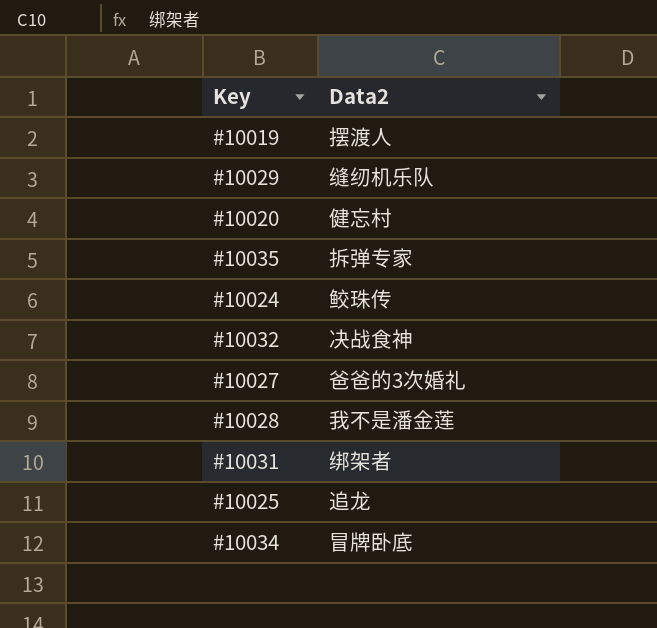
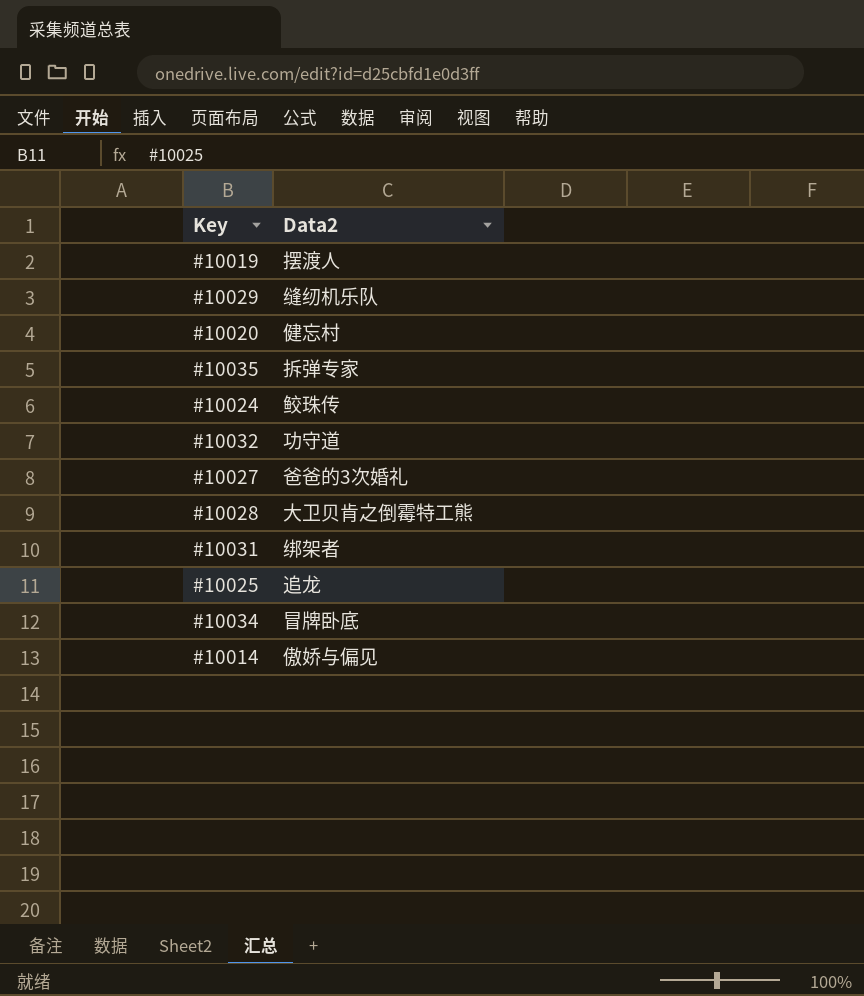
#10032 | Data2: 决战食神 -> 功守道
#10028 | Data2: 我不是潘金莲 -> 大卫贝肯之倒霉特工熊
row #10014: none -> 傲娇与偏见

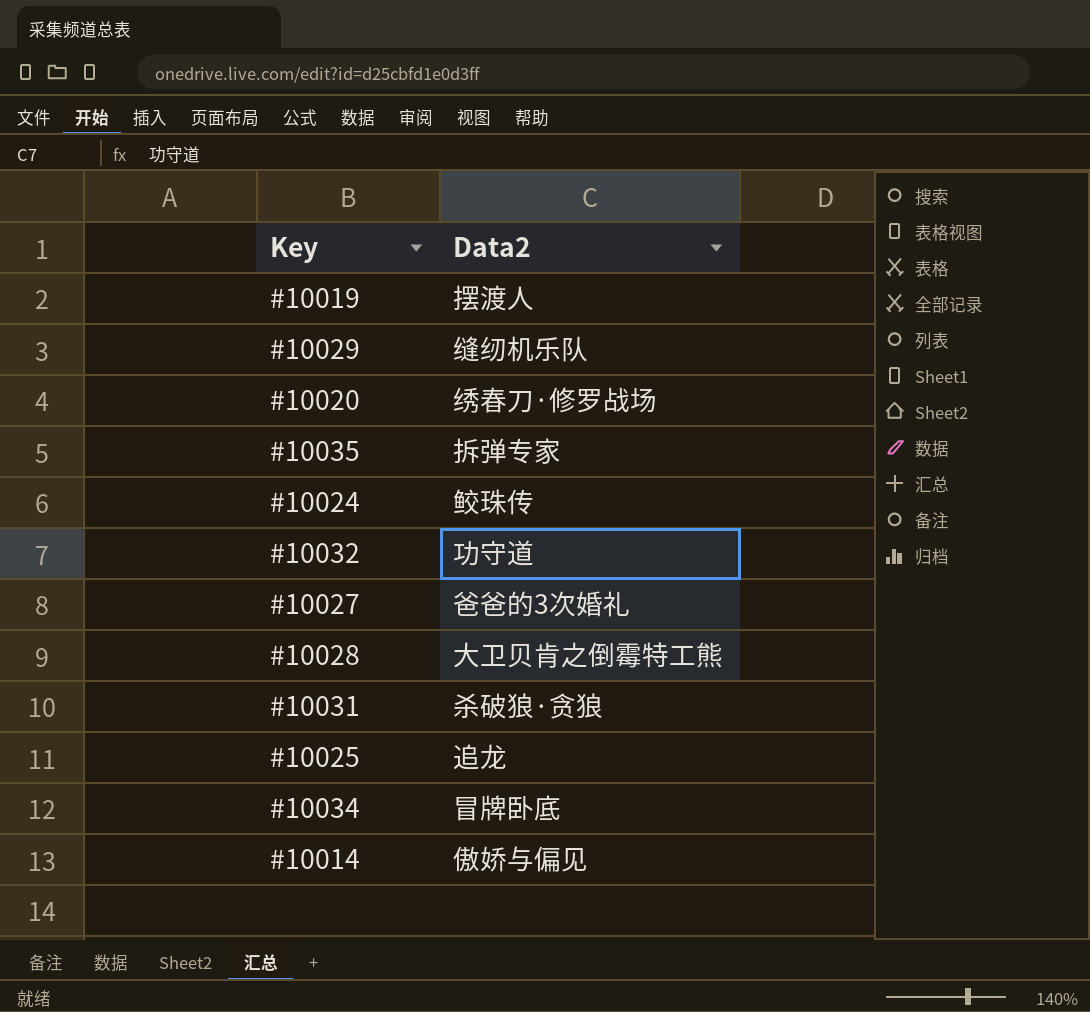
#10020 | Data2: 健忘村 -> 绣春刀·修罗战场
#10031 | Data2: 绑架者 -> 杀破狼·贪狼

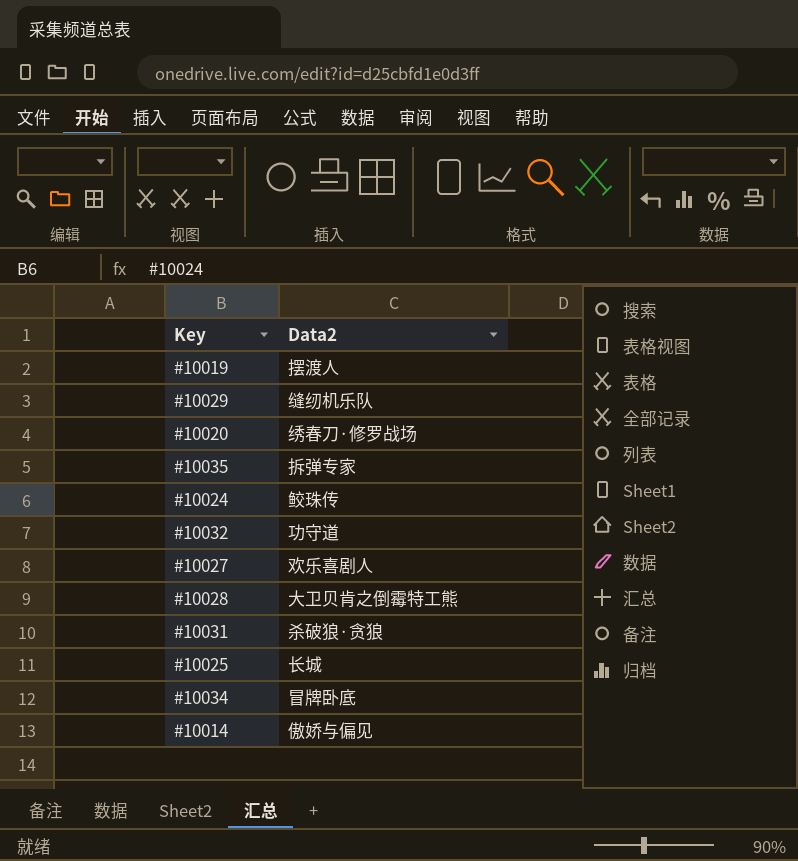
#10027 | Data2: 爸爸的3次婚礼 -> 欢乐喜剧人
#10025 | Data2: 追龙 -> 长城

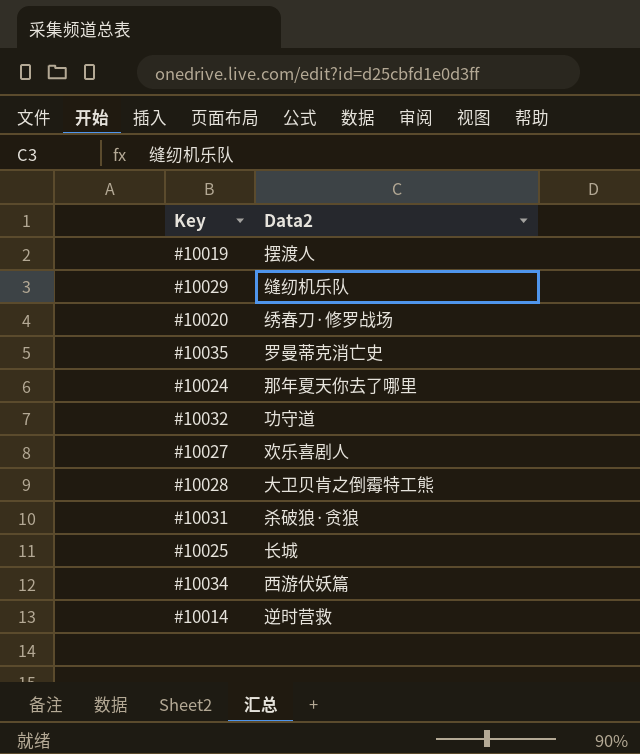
#10035 | Data2: 拆弹专家 -> 罗曼蒂克消亡史
#10024 | Data2: 鲛珠传 -> 那年夏天你去了哪里
#10034 | Data2: 冒牌卧底 -> 西游伏妖篇
#10014 | Data2: 傲娇与偏见 -> 逆时营救

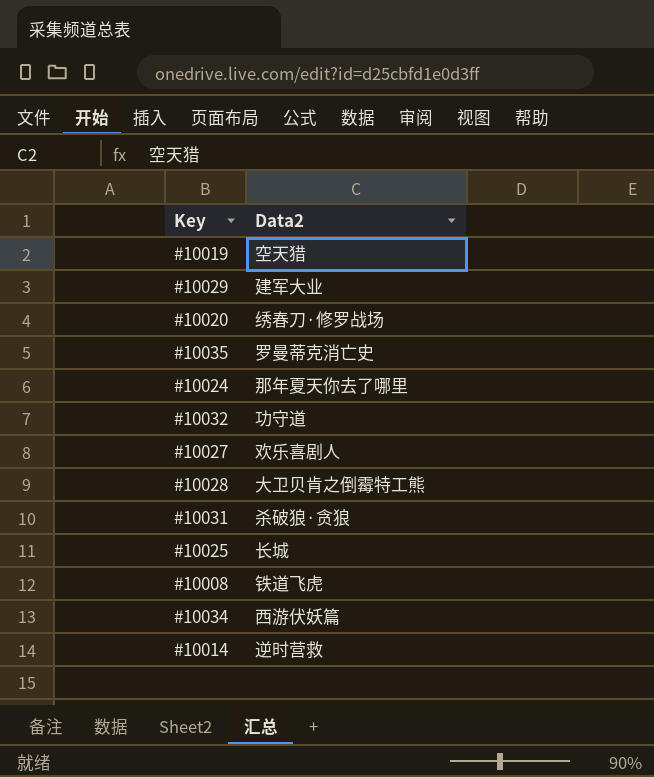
#10019 | Data2: 摆渡人 -> 空天猎
#10029 | Data2: 缝纫机乐队 -> 建军大业
row #10008: none -> 铁道飞虎

